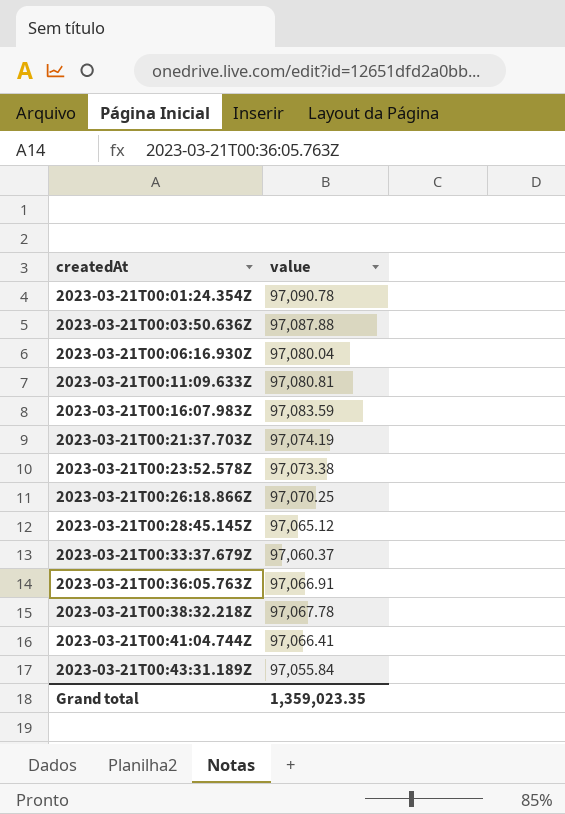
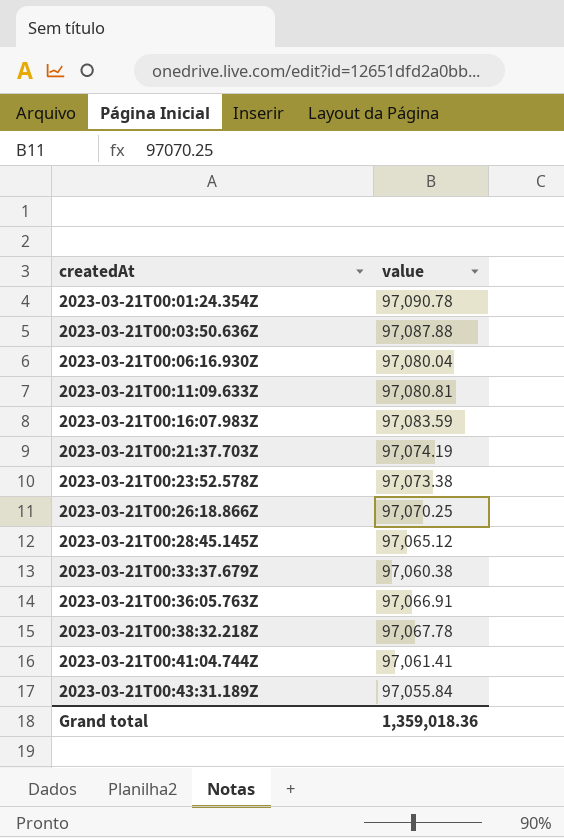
2023-03-21T00:33:37.679Z | value: 97,060.37 -> 97,060.38
2023-03-21T00:41:04.744Z | value: 97,066.41 -> 97,061.41
Grand total | value: 1,359,023.35 -> 1,359,018.36

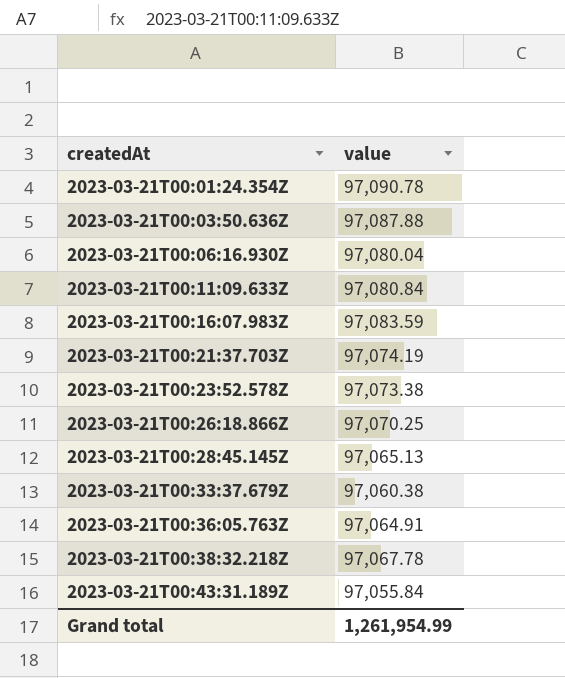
row 2023-03-21T00:41:04.744Z: 97,061.41 -> none
2023-03-21T00:11:09.633Z | value: 97,080.81 -> 97,080.84
2023-03-21T00:28:45.145Z | value: 97,065.12 -> 97,065.13
2023-03-21T00:36:05.763Z | value: 97,066.91 -> 97,064.91
Grand total | value: 1,359,018.36 -> 1,261,954.99

